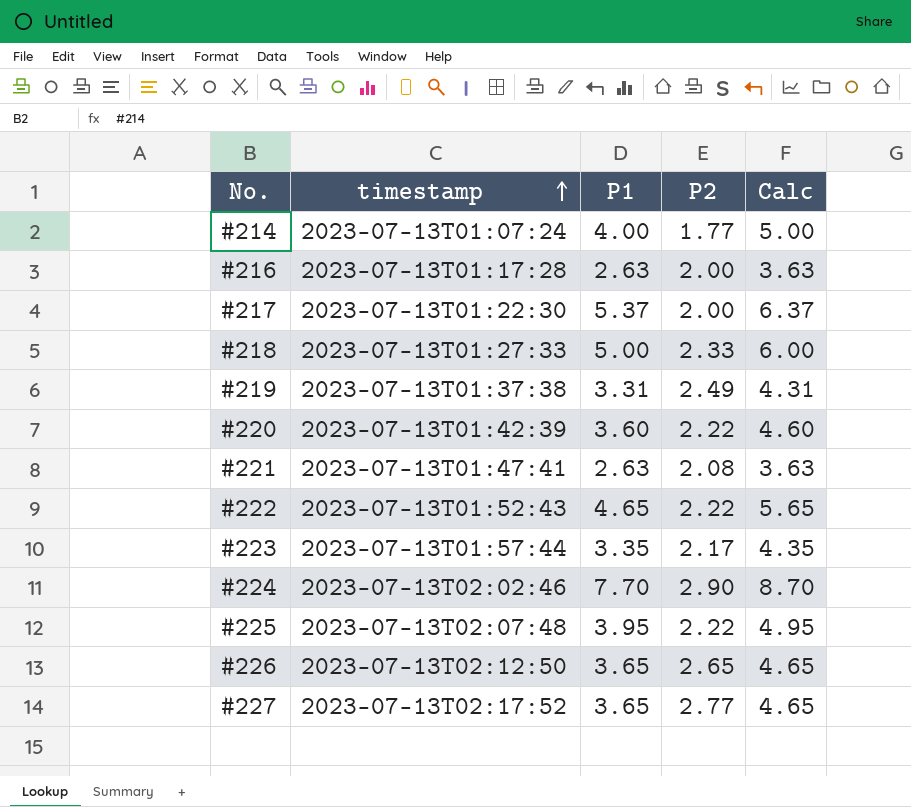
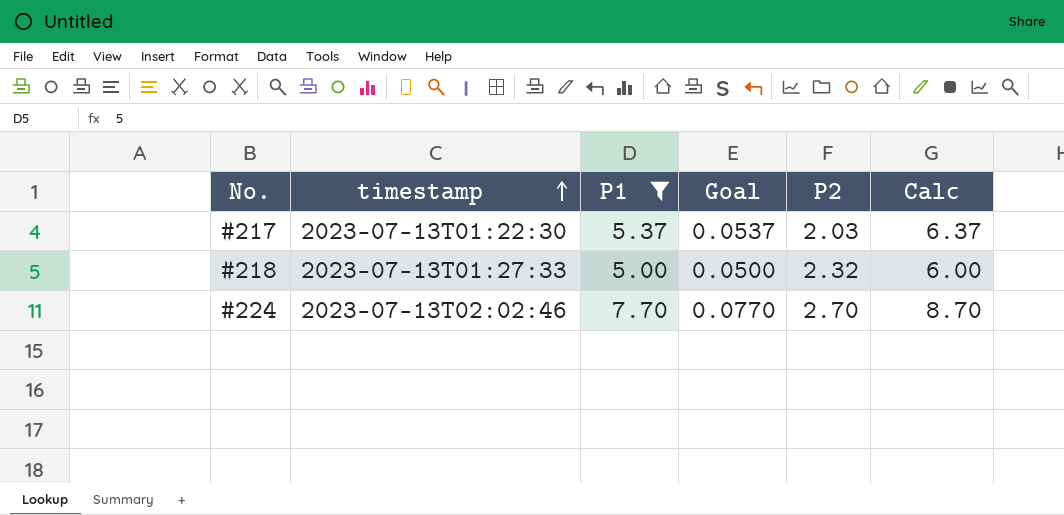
filter: none -> P1 >= 5.00
column Goal | formula: none -> [P1] * 0.01
#217 | P2: 2.00 -> 2.03
#218 | P2: 2.33 -> 2.32
#224 | P2: 2.90 -> 2.70

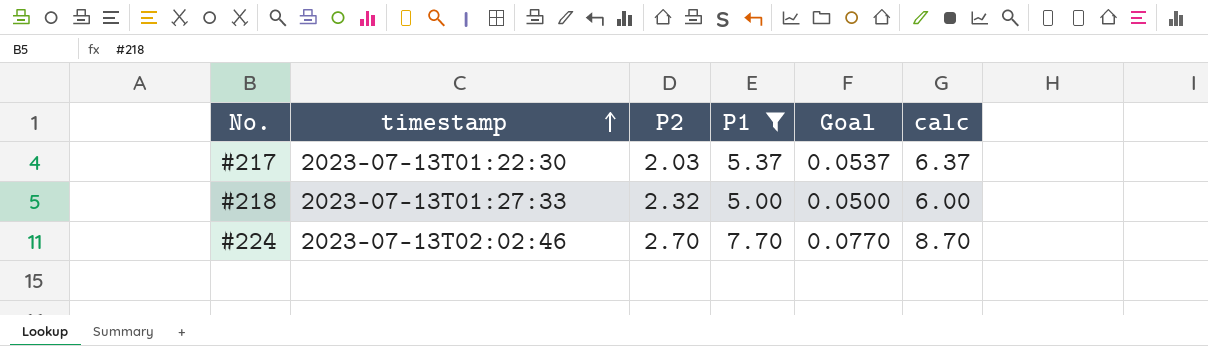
column P2 | position: 5 -> 3
column name: Calc -> calc

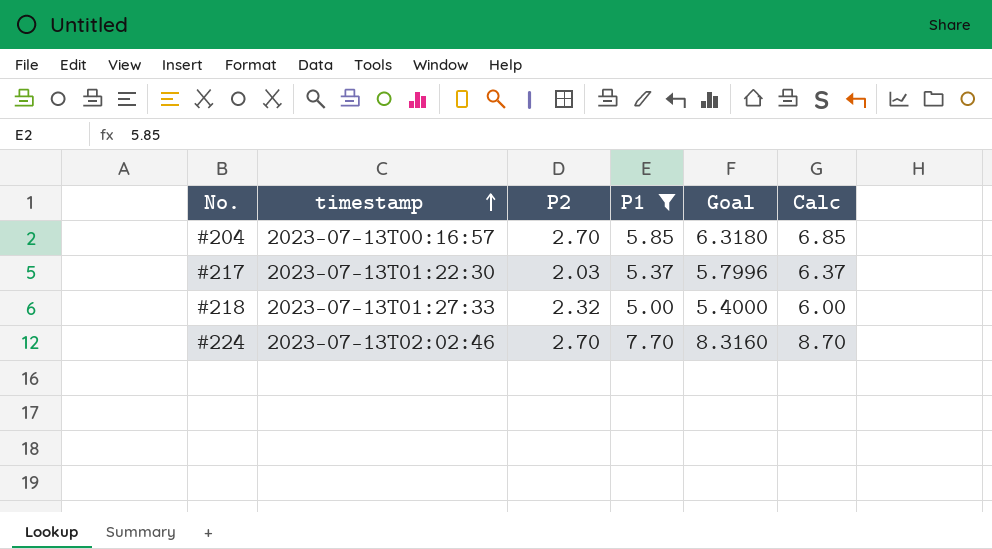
column Goal | formula: [P1] * 0.01 -> [P1] * 1.08
column name: calc -> Calc
row #204: none -> 2023-07-13T00:16:57 | 2.70 | 5.85 | 6.3180 | 6.85

